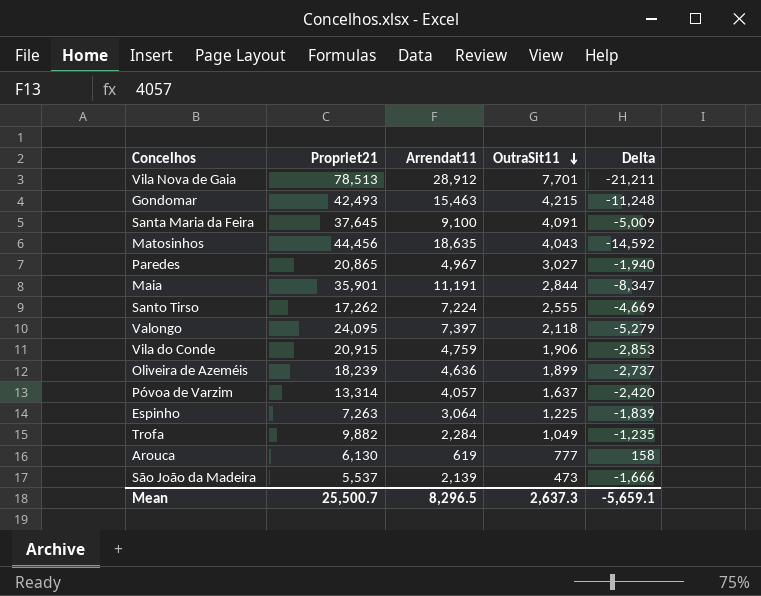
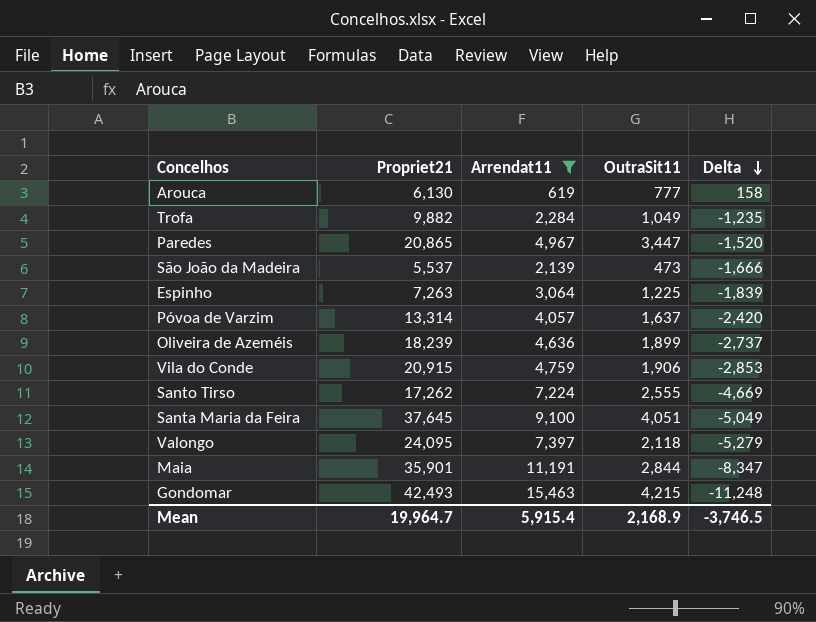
filter: none -> Arrendat11 <= 15,463
row order: OutraSit11 descending -> Delta descending
Paredes | OutraSit11: 3,027 -> 3,447
Paredes | Delta: -1,940 -> -1,520
Santa Maria da Feira | OutraSit11: 4,091 -> 4,051
Santa Maria da Feira | Delta: -5,009 -> -5,049
Mean | Propriet21: 25,500.7 -> 19,964.7
Mean | Arrendat11: 8,296.5 -> 5,915.4
Mean | OutraSit11: 2,637.3 -> 2,168.9
Mean | Delta: -5,659.1 -> -3,746.5

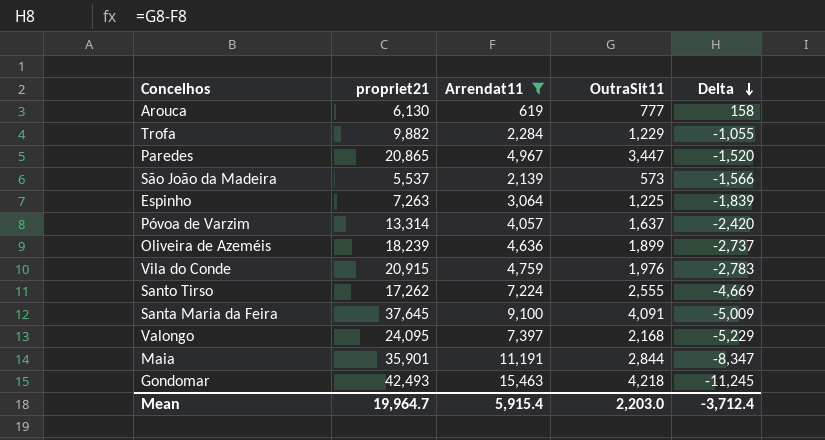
column name: Propriet21 -> propriet21
Trofa | OutraSit11: 1,049 -> 1,229
Trofa | Delta: -1,235 -> -1,055
São João da Madeira | OutraSit11: 473 -> 573
São João da Madeira | Delta: -1,666 -> -1,566
Vila do Conde | OutraSit11: 1,906 -> 1,976
Vila do Conde | Delta: -2,853 -> -2,783
Santa Maria da Feira | OutraSit11: 4,051 -> 4,091
Santa Maria da Feira | Delta: -5,049 -> -5,009
Valongo | OutraSit11: 2,118 -> 2,168
Valongo | Delta: -5,279 -> -5,229
Gondomar | OutraSit11: 4,215 -> 4,218
Gondomar | Delta: -11,248 -> -11,245
Mean | OutraSit11: 2,168.9 -> 2,203.0
Mean | Delta: -3,746.5 -> -3,712.4

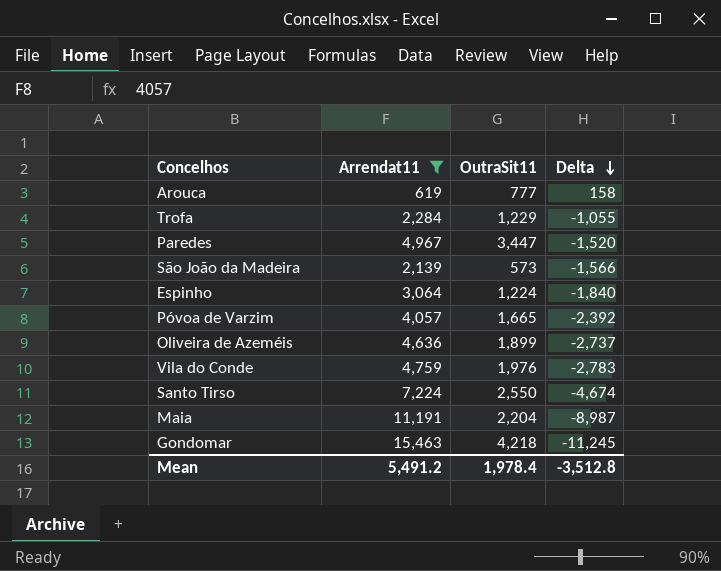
column propriet21 | position: 2 -> none
row Santa Maria da Feira: 37,645 | 9,100 | 4,091 | -5,009 -> none
row Valongo: 24,095 | 7,397 | 2,168 | -5,229 -> none
Espinho | OutraSit11: 1,225 -> 1,224
Espinho | Delta: -1,839 -> -1,840
Póvoa de Varzim | OutraSit11: 1,637 -> 1,665
Póvoa de Varzim | Delta: -2,420 -> -2,392
Santo Tirso | OutraSit11: 2,555 -> 2,550
Santo Tirso | Delta: -4,669 -> -4,674
Maia | OutraSit11: 2,844 -> 2,204
Maia | Delta: -8,347 -> -8,987
Mean | Arrendat11: 5,915.4 -> 5,491.2
Mean | OutraSit11: 2,203.0 -> 1,978.4
Mean | Delta: -3,712.4 -> -3,512.8

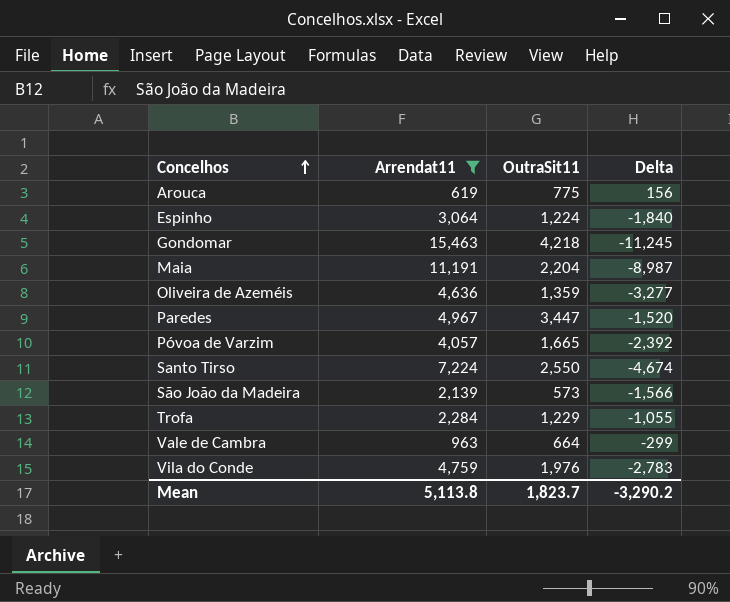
row order: Delta descending -> Concelhos ascending
Arouca | OutraSit11: 777 -> 775
Arouca | Delta: 158 -> 156
Oliveira de Azeméis | OutraSit11: 1,899 -> 1,359
Oliveira de Azeméis | Delta: -2,737 -> -3,277
row Vale de Cambra: none -> 963 | 664 | -299
Mean | Arrendat11: 5,491.2 -> 5,113.8
Mean | OutraSit11: 1,978.4 -> 1,823.7
Mean | Delta: -3,512.8 -> -3,290.2

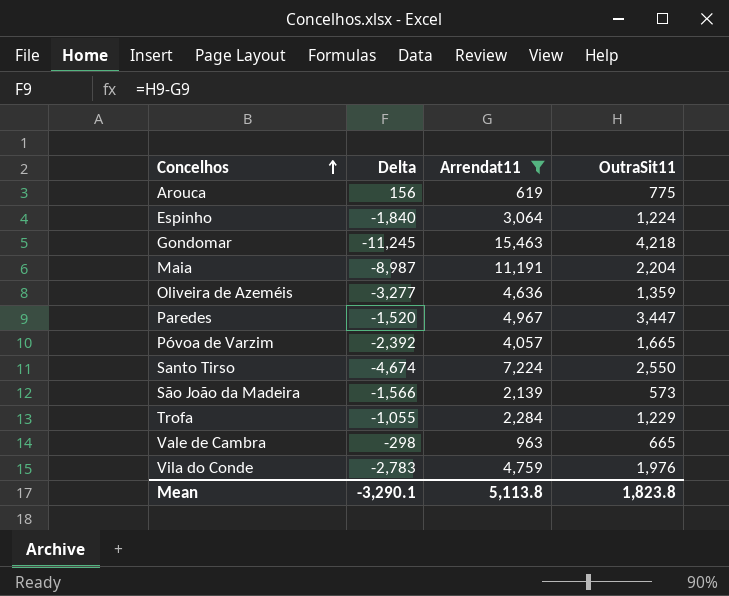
column Delta | position: 4 -> 2
Vale de Cambra | Delta: -299 -> -298
Vale de Cambra | OutraSit11: 664 -> 665
Mean | Delta: -3,290.2 -> -3,290.1
Mean | OutraSit11: 1,823.7 -> 1,823.8

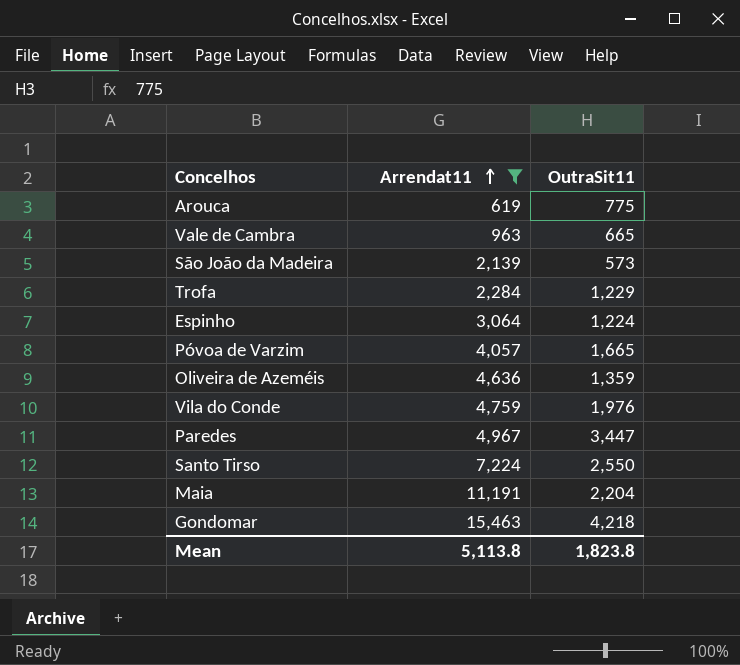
row order: Concelhos ascending -> Arrendat11 ascending
column Delta | formula: [OutraSit11] - [Arrendat11] -> none

